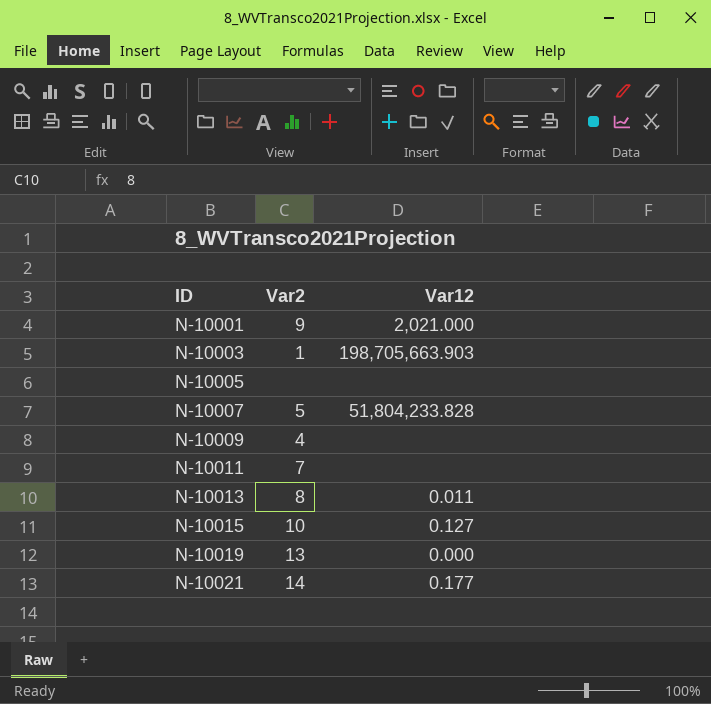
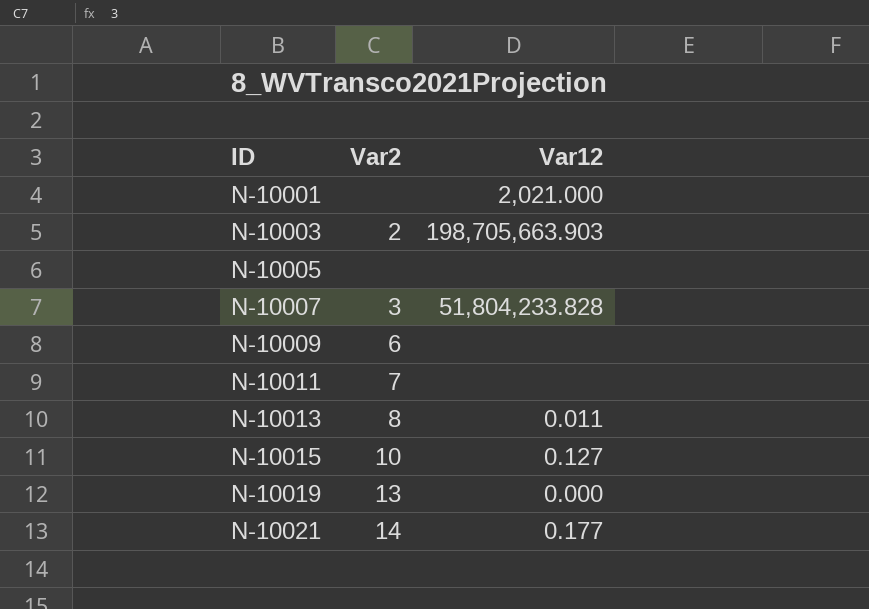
N-10001 | Var2: 9 -> none
N-10003 | Var2: 1 -> 2
N-10007 | Var2: 5 -> 3
N-10009 | Var2: 4 -> 6

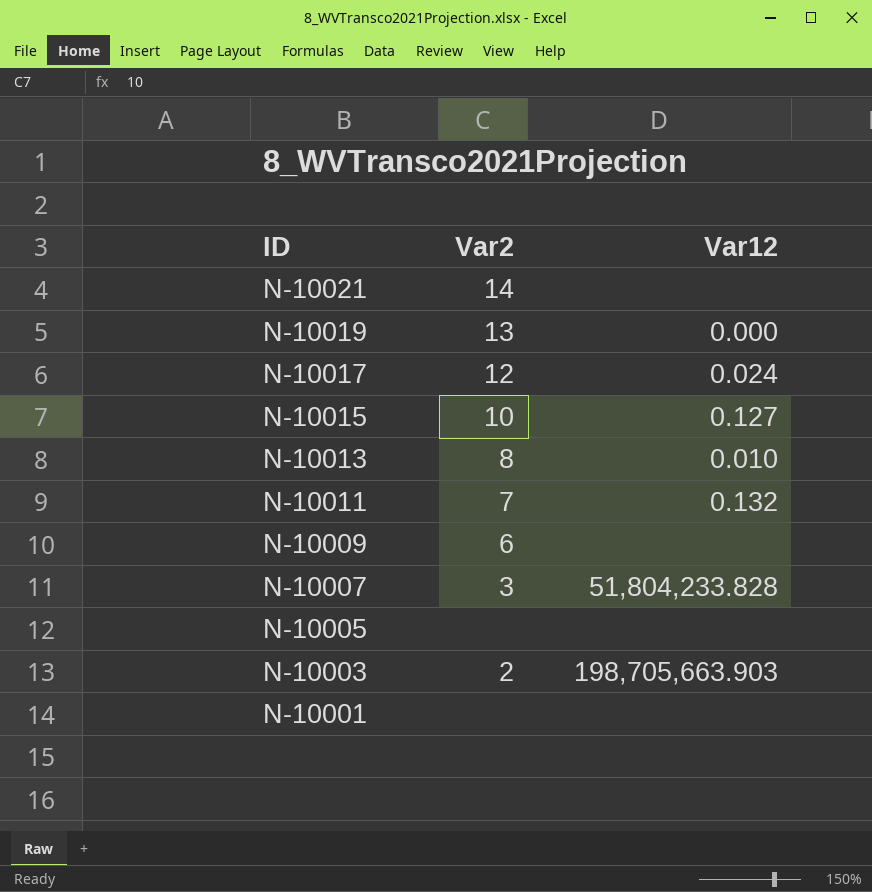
row order: ID ascending -> ID descending
N-10021 | Var12: 0.177 -> none
row N-10017: none -> 12 | 0.024
N-10013 | Var12: 0.011 -> 0.010
N-10011 | Var12: none -> 0.132
N-10001 | Var12: 2,021.000 -> none

